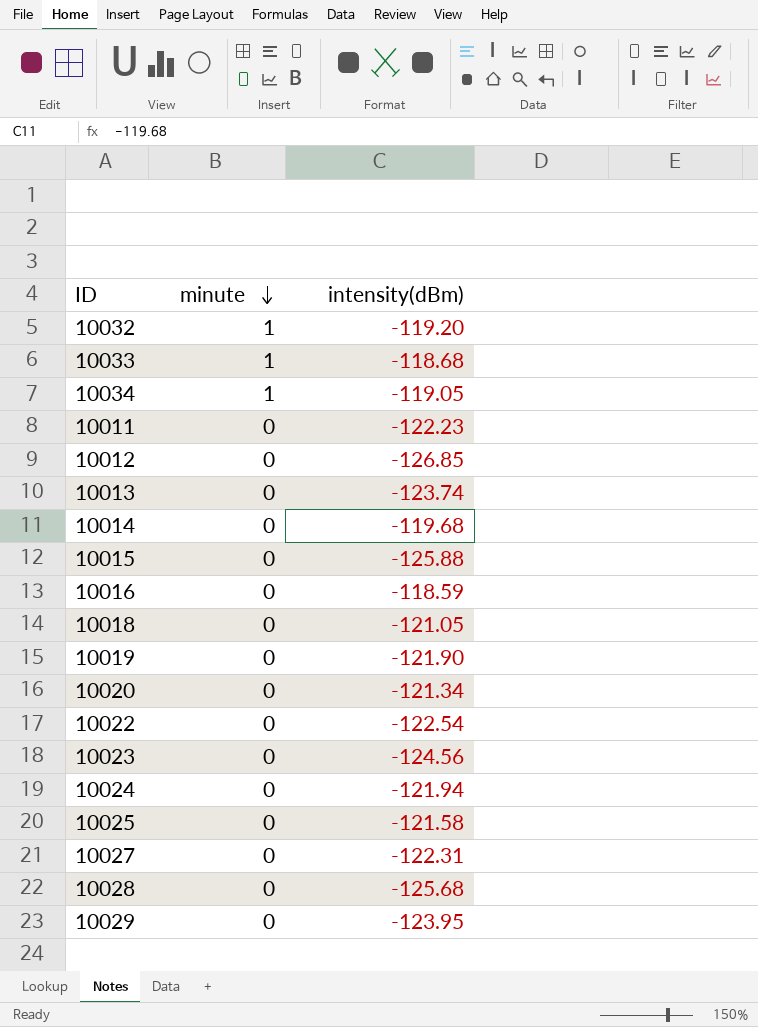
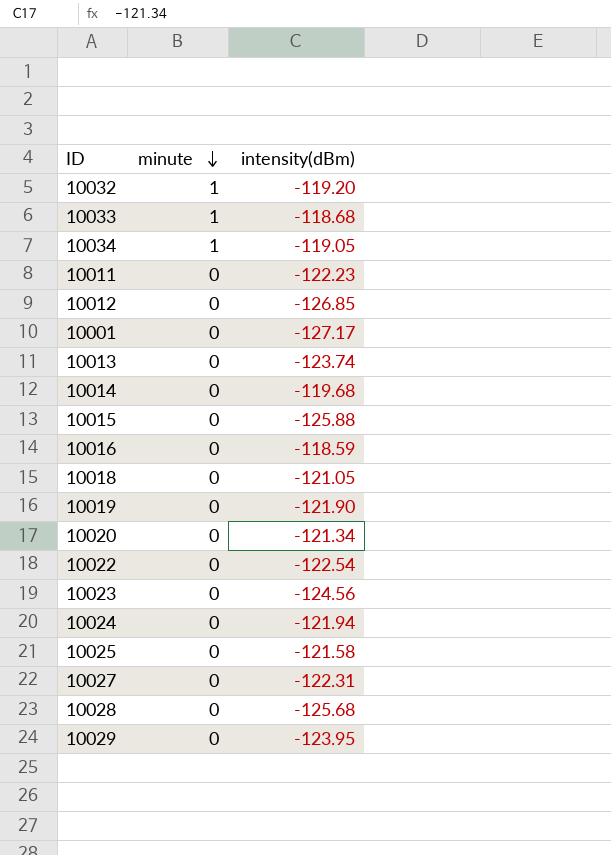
row 10001: none -> 0 | -127.17

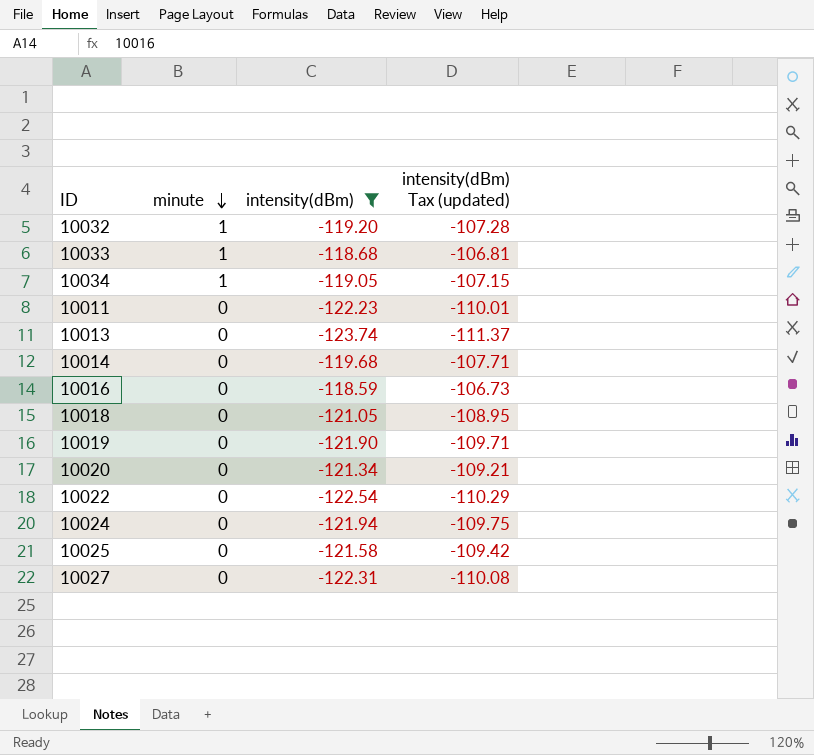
filter: none -> intensity(dBm) >= -123.74
column intensity(dBm) Tax (updated) | formula: none -> [intensity(dBm)] * 0.9

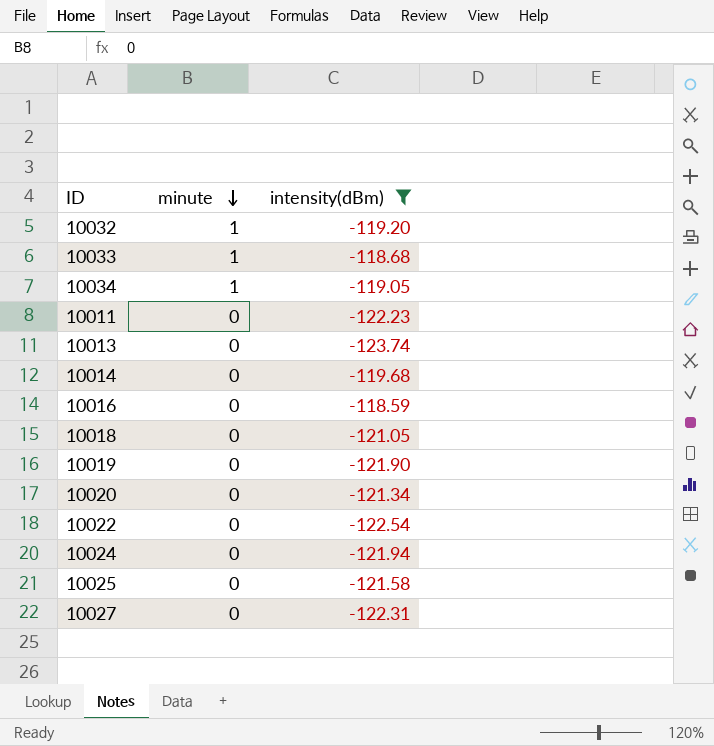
column intensity(dBm) Tax (updated) | formula: [intensity(dBm)] * 0.9 -> none

